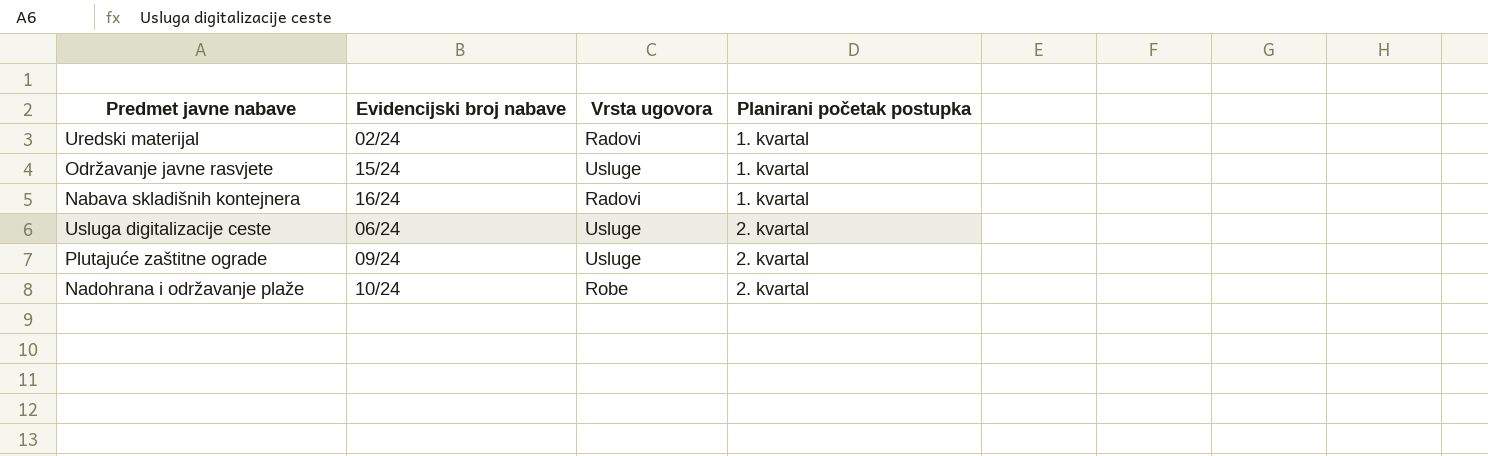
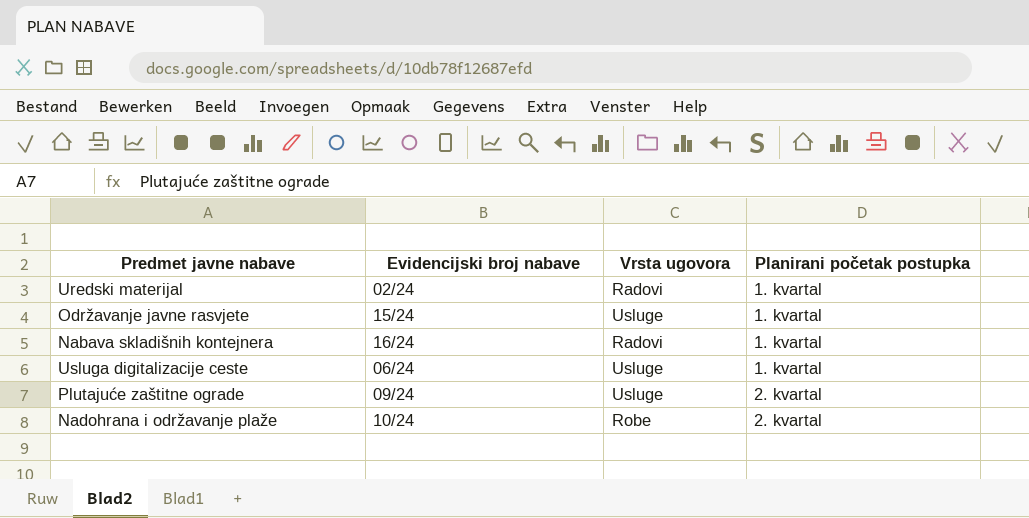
Usluga digitalizacije ceste | Planirani početak postupka: 2. kvartal -> 1. kvartal

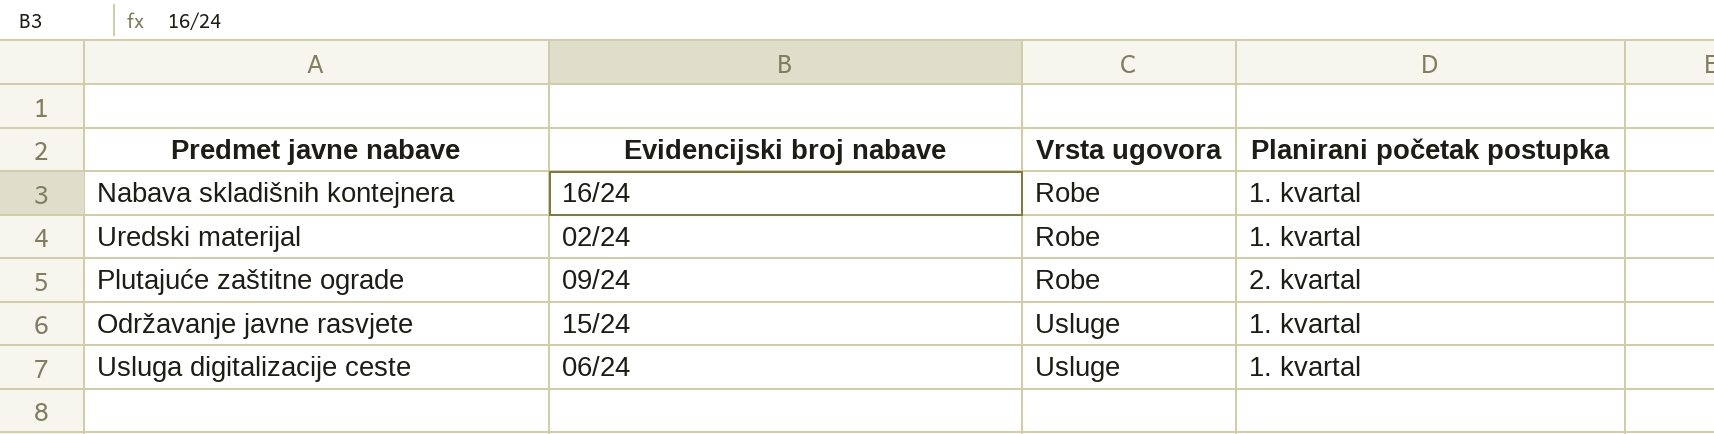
row order: Planirani početak postupka ascending -> Vrsta ugovora ascending
row Nadohrana i održavanje plaže: 10/24 | Robe | 2. kvartal -> none
Nabava skladišnih kontejnera | Vrsta ugovora: Radovi -> Robe
Uredski materijal | Vrsta ugovora: Radovi -> Robe
Plutajuće zaštitne ograde | Vrsta ugovora: Usluge -> Robe

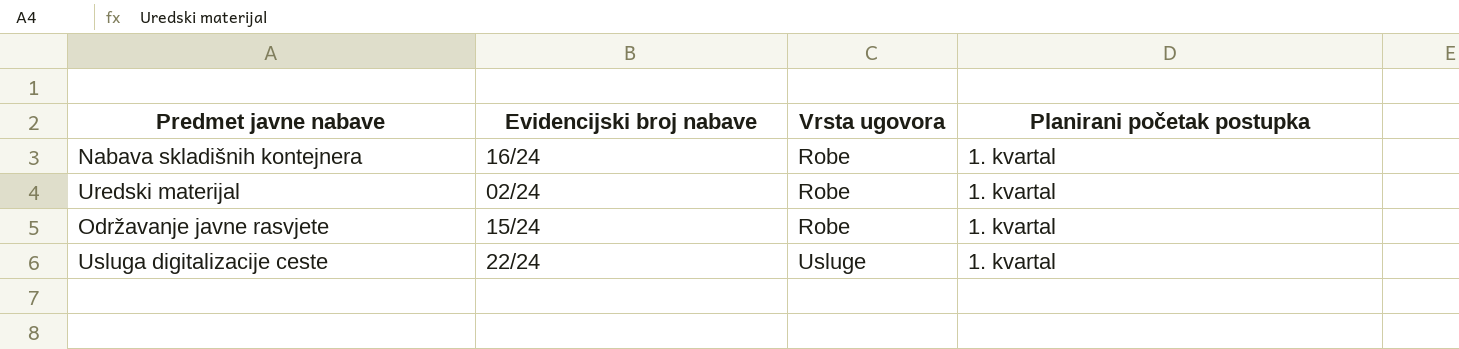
row Plutajuće zaštitne ograde: 09/24 | Robe | 2. kvartal -> none
Održavanje javne rasvjete | Vrsta ugovora: Usluge -> Robe
Usluga digitalizacije ceste | Evidencijski broj nabave: 06/24 -> 22/24

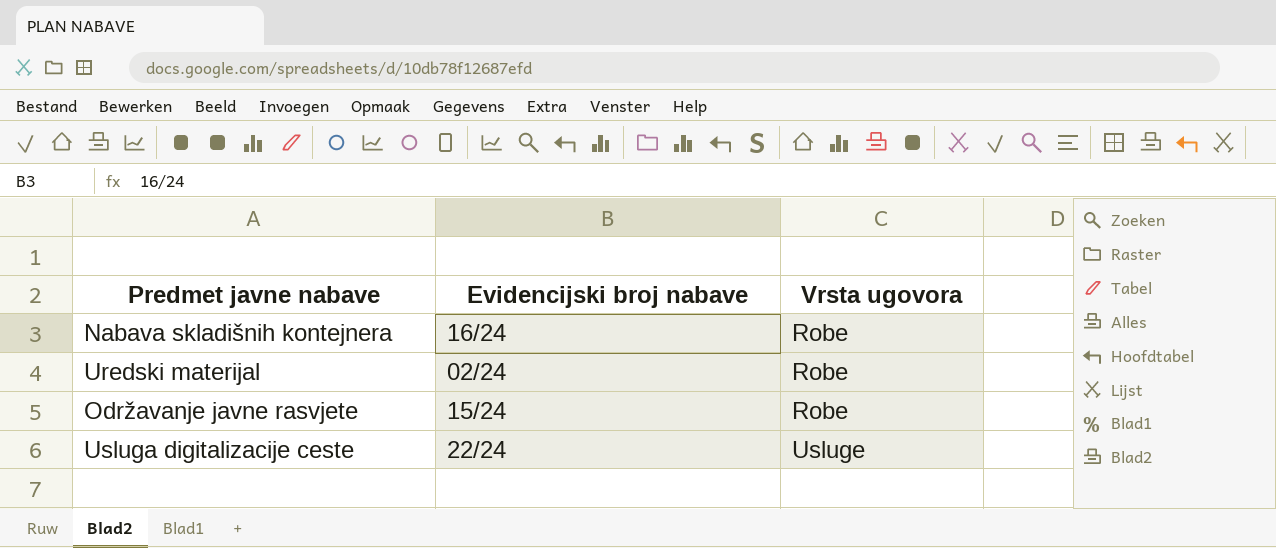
column Planirani početak postupka | position: 4 -> none

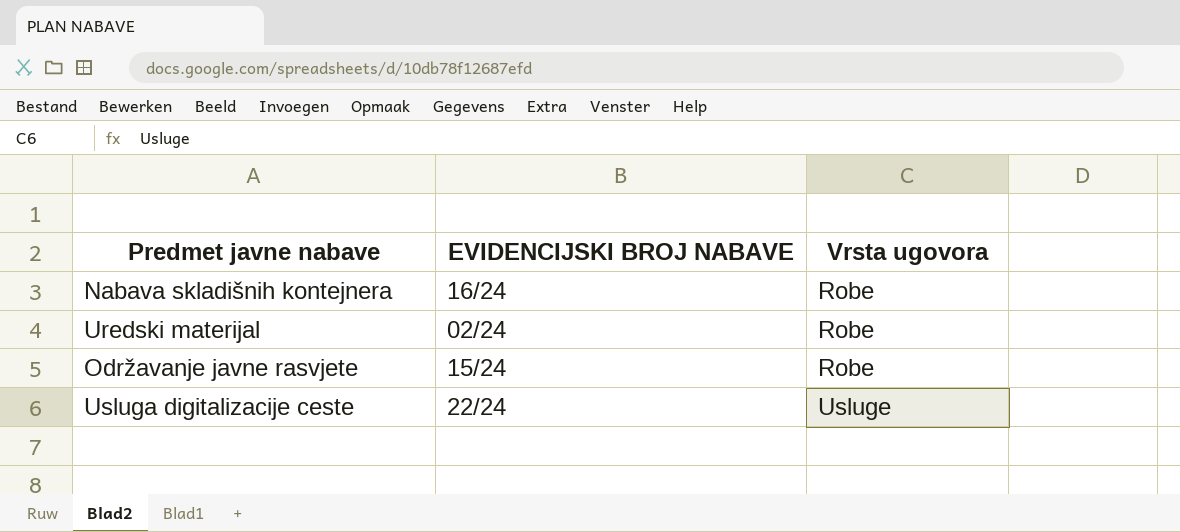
column name: Evidencijski broj nabave -> EVIDENCIJSKI BROJ NABAVE

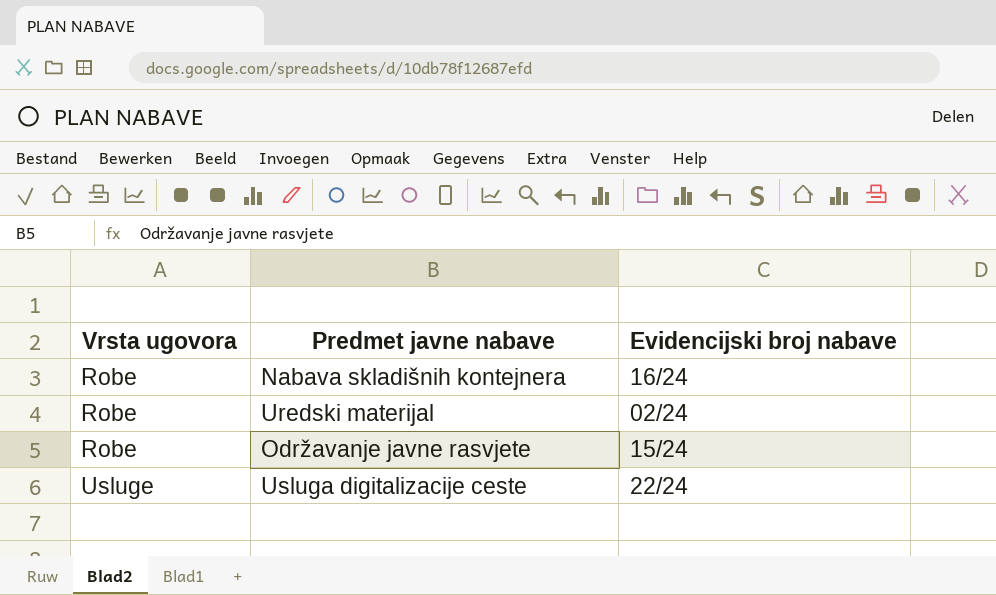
column Vrsta ugovora | position: 3 -> 1
column name: EVIDENCIJSKI BROJ NABAVE -> Evidencijski broj nabave

